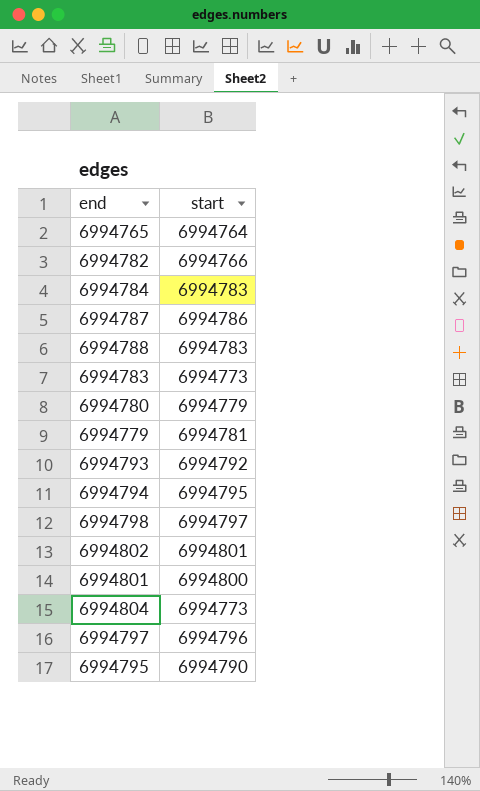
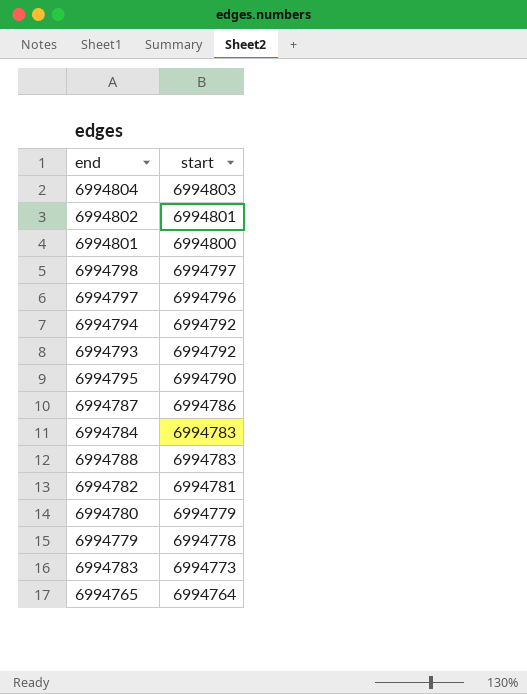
row order: none -> start descending
6994804 | start: 6994773 -> 6994803
6994794 | start: 6994795 -> 6994792
6994782 | start: 6994766 -> 6994781
6994779 | start: 6994781 -> 6994778

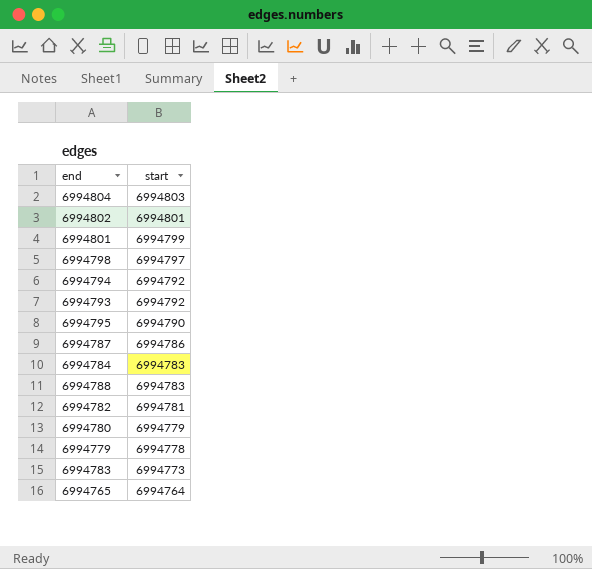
row 6994797: 6994796 -> none
6994801 | start: 6994800 -> 6994799

